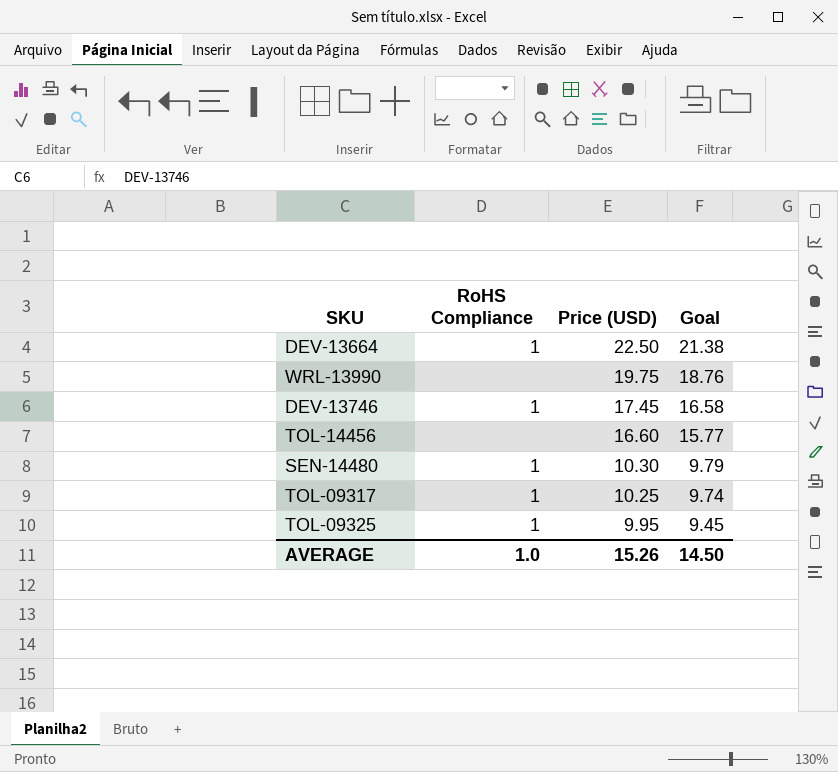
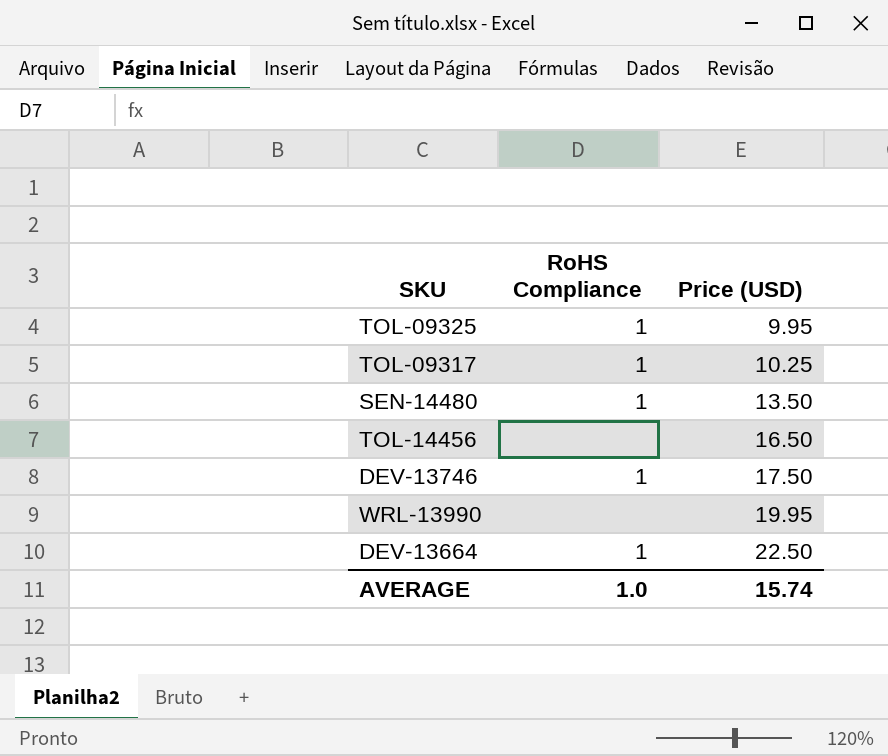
row order: Price (USD) descending -> Price (USD) ascending
column Goal | formula: [Price (USD)] * 0.95 -> none
SEN-14480 | Price (USD): 10.30 -> 13.50
TOL-14456 | Price (USD): 16.60 -> 16.50
DEV-13746 | Price (USD): 17.45 -> 17.50
WRL-13990 | Price (USD): 19.75 -> 19.95
AVERAGE | Price (USD): 15.26 -> 15.74

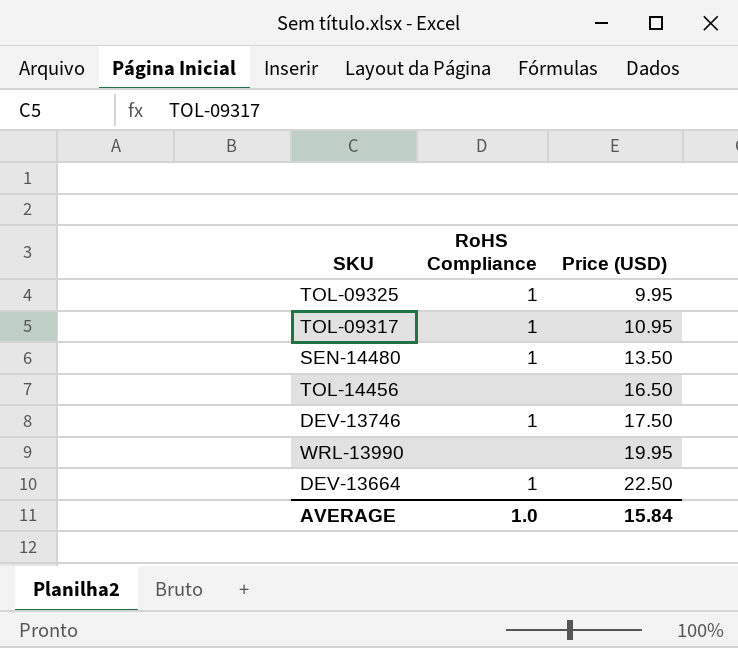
TOL-09317 | Price (USD): 10.25 -> 10.95
AVERAGE | Price (USD): 15.74 -> 15.84

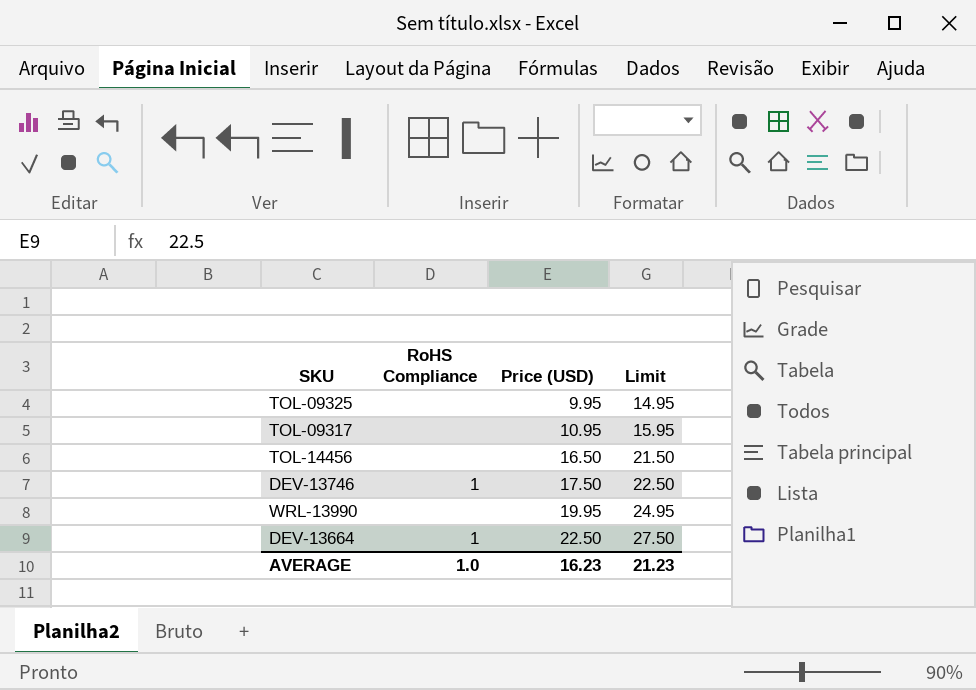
column Limit | formula: none -> [Price (USD)] + 5
row SEN-14480: 1 | 13.50 -> none
TOL-09325 | RoHS Compliance: 1 -> none
TOL-09317 | RoHS Compliance: 1 -> none
AVERAGE | Price (USD): 15.84 -> 16.23

